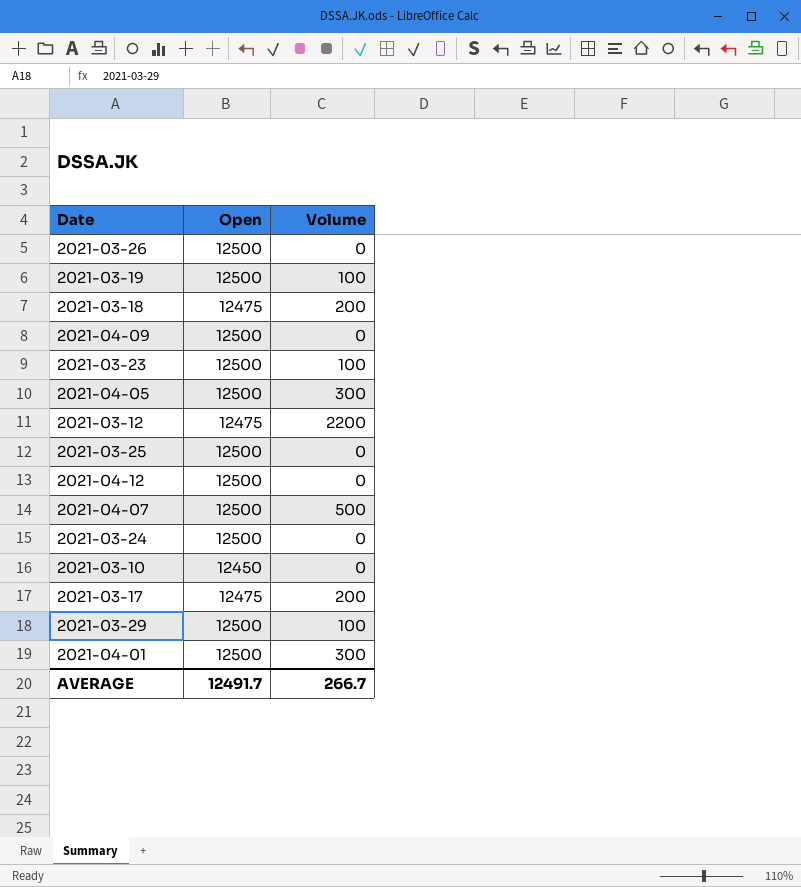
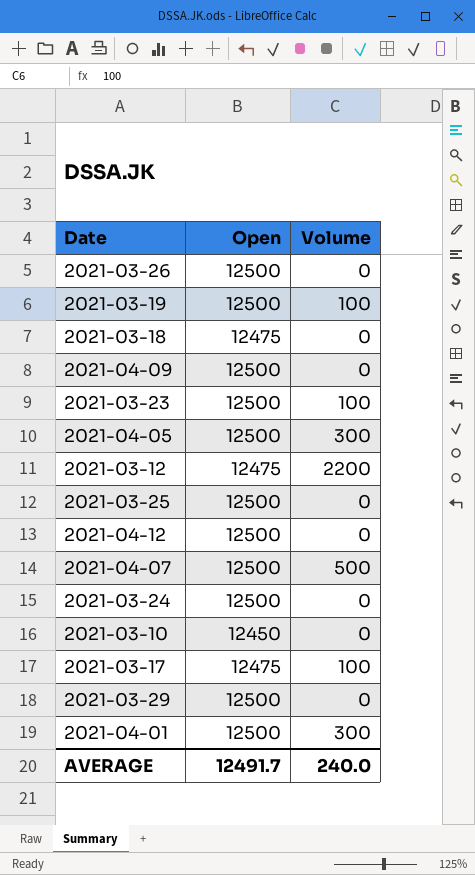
2021-03-18 | Volume: 200 -> 0
2021-03-17 | Volume: 200 -> 100
2021-03-29 | Volume: 100 -> 0
AVERAGE | Volume: 266.7 -> 240.0

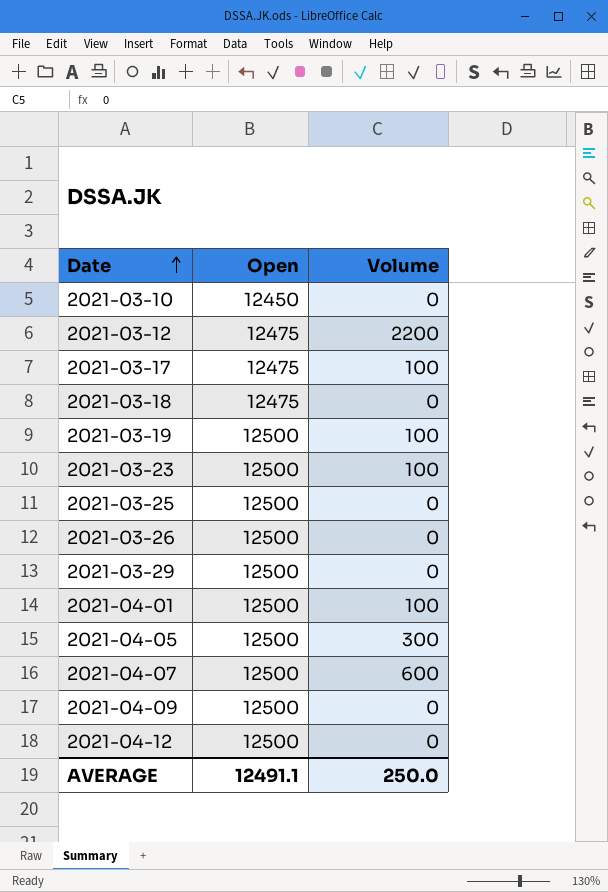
row order: none -> Date ascending
row 2021-03-24: 12500 | 0 -> none
2021-04-01 | Volume: 300 -> 100
2021-04-07 | Volume: 500 -> 600
AVERAGE | Open: 12491.7 -> 12491.1
AVERAGE | Volume: 240.0 -> 250.0

